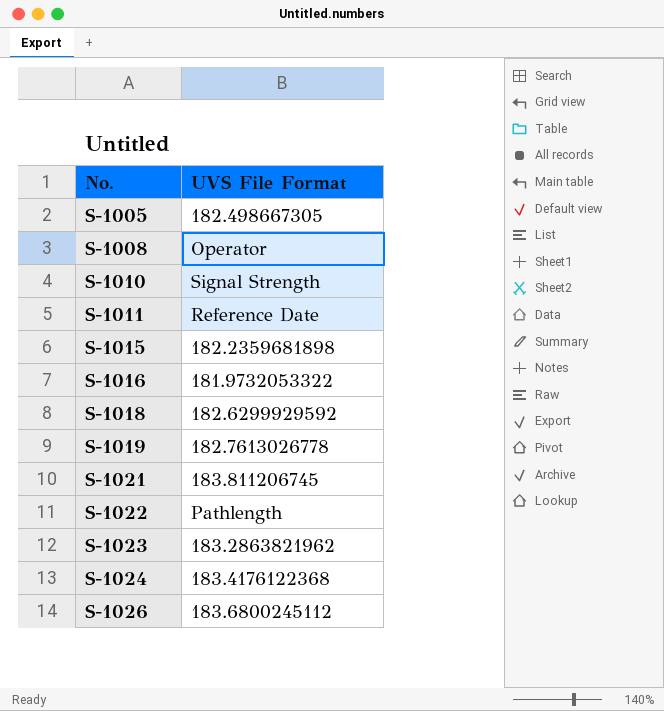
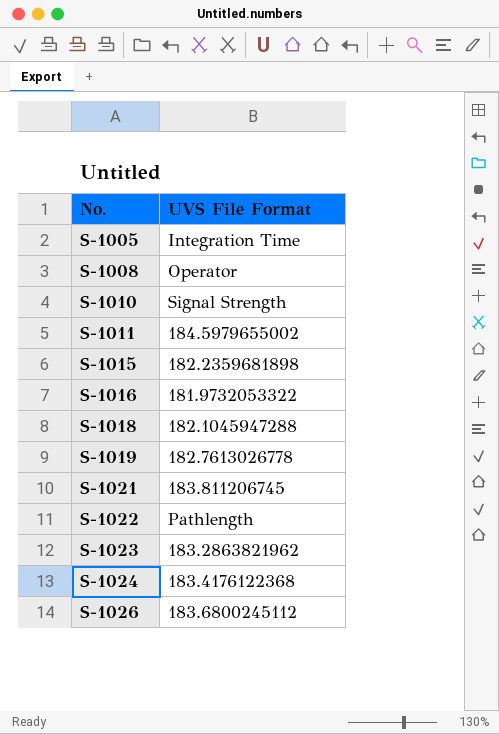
S-1005 | UVS File Format: 182.498667305 -> Integration Time
S-1011 | UVS File Format: Reference Date -> 184.5979655002
S-1018 | UVS File Format: 182.6299929592 -> 182.1045947288

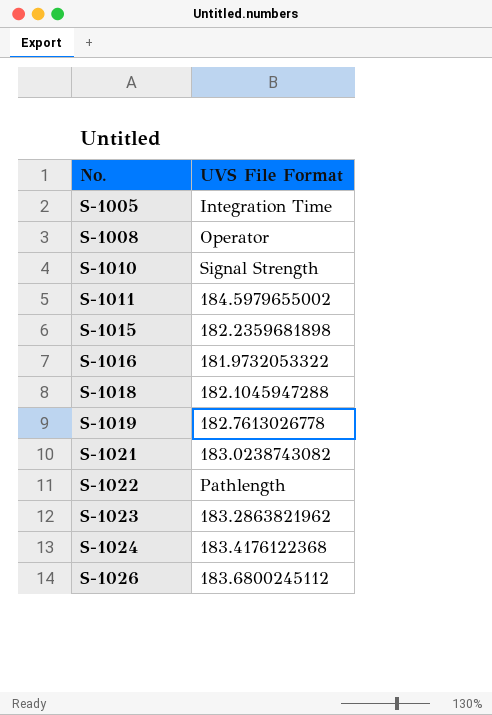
S-1021 | UVS File Format: 183.811206745 -> 183.0238743082

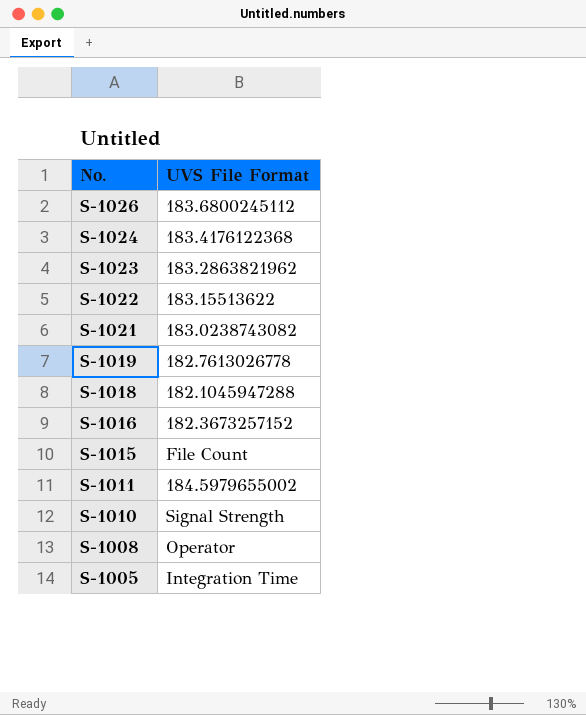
row order: No. ascending -> No. descending
S-1022 | UVS File Format: Pathlength -> 183.15513622
S-1016 | UVS File Format: 181.9732053322 -> 182.3673257152
S-1015 | UVS File Format: 182.2359681898 -> File Count

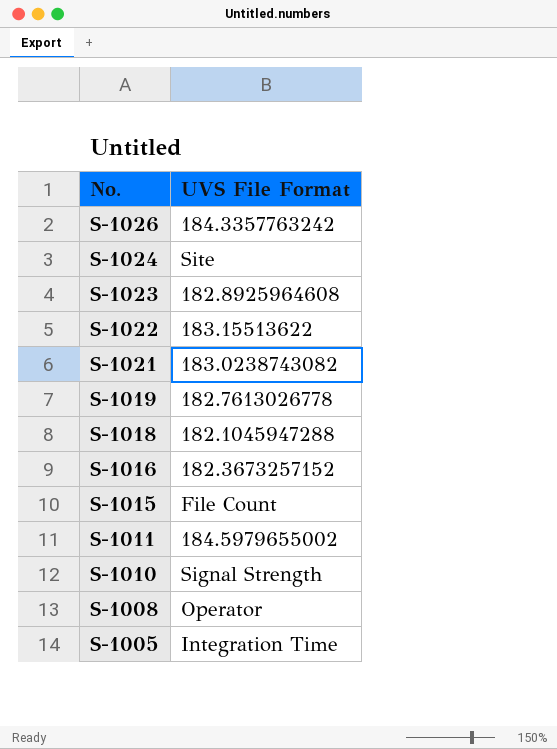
S-1026 | UVS File Format: 183.6800245112 -> 184.3357763242
S-1024 | UVS File Format: 183.4176122368 -> Site
S-1023 | UVS File Format: 183.2863821962 -> 182.8925964608

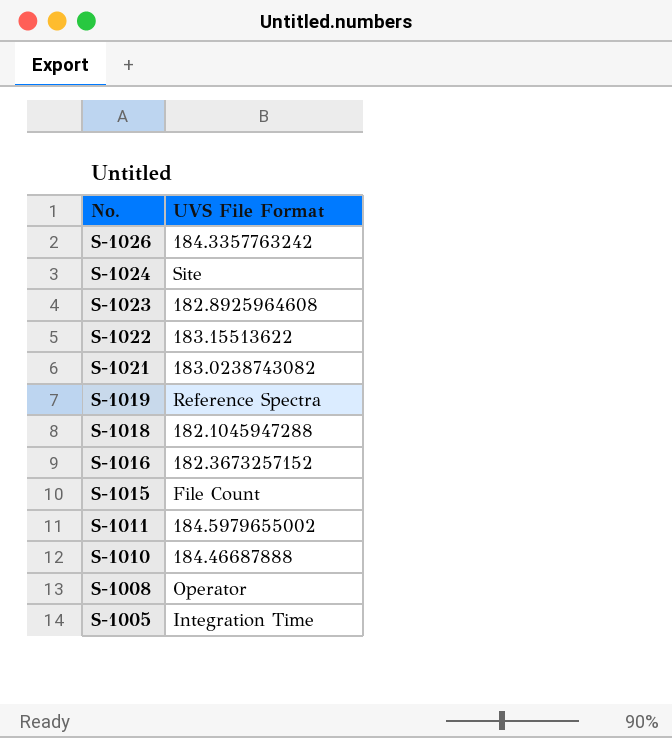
S-1019 | UVS File Format: 182.7613026778 -> Reference Spectra
S-1010 | UVS File Format: Signal Strength -> 184.46687888

